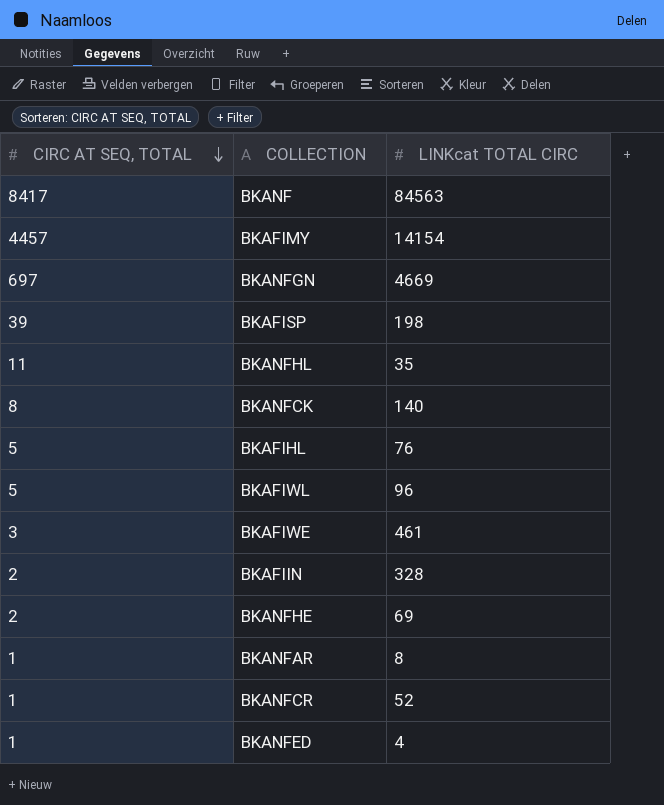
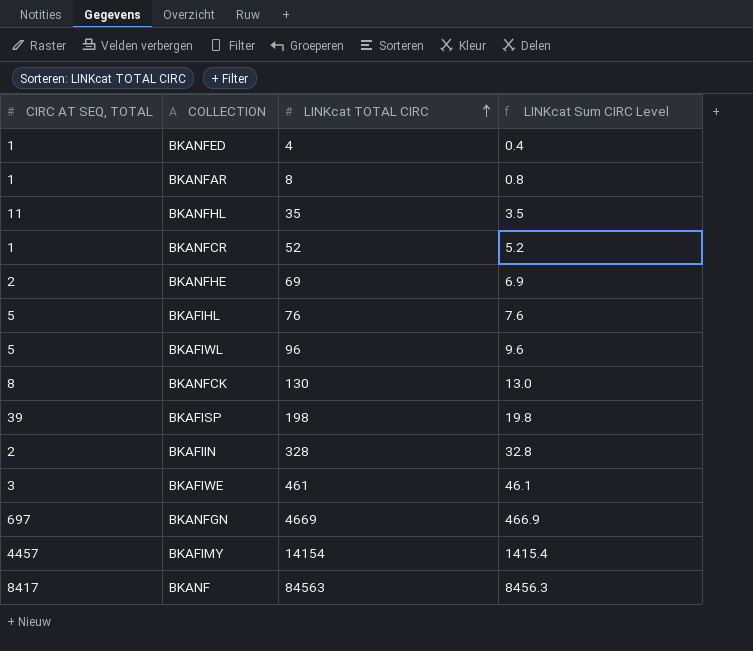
row order: CIRC AT SEQ, TOTAL descending -> LINKcat TOTAL CIRC ascending
column LINKcat Sum CIRC Level | formula: none -> [LINKcat TOTAL CIRC] * 0.1
BKANFCK | LINKcat TOTAL CIRC: 140 -> 130

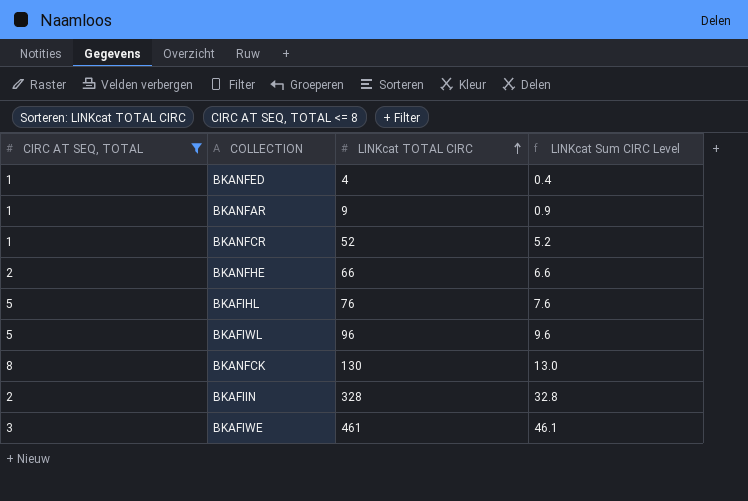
filter: none -> CIRC AT SEQ, TOTAL <= 8
BKANFAR | LINKcat TOTAL CIRC: 8 -> 9
BKANFAR | LINKcat Sum CIRC Level: 0.8 -> 0.9
BKANFHE | LINKcat TOTAL CIRC: 69 -> 66
BKANFHE | LINKcat Sum CIRC Level: 6.9 -> 6.6

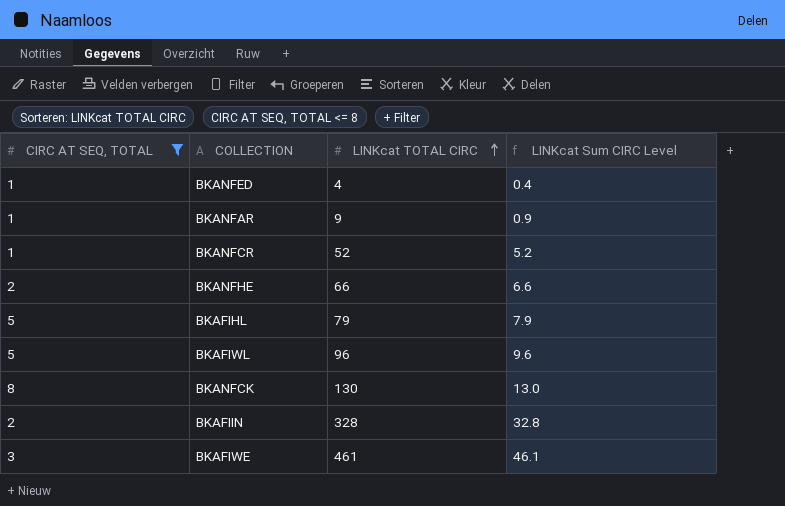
BKAFIHL | LINKcat TOTAL CIRC: 76 -> 79
BKAFIHL | LINKcat Sum CIRC Level: 7.6 -> 7.9

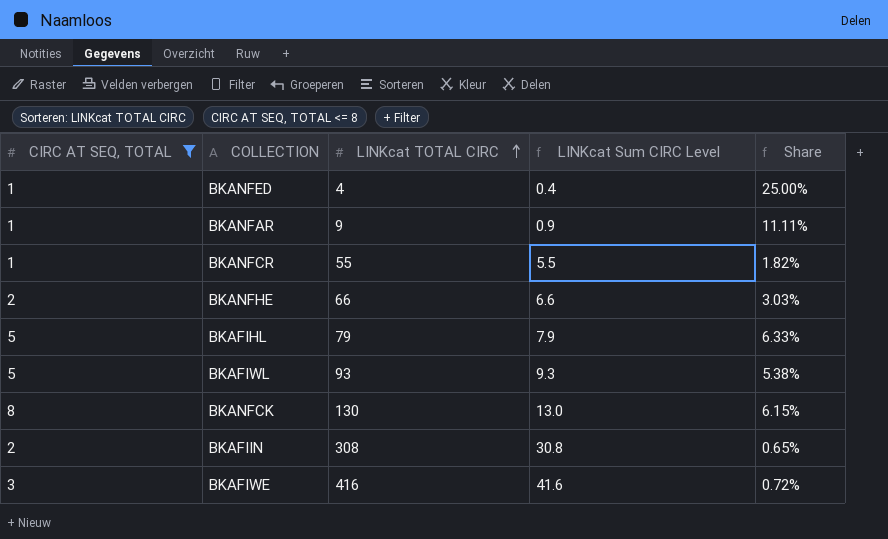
column Share | formula: none -> [CIRC AT SEQ, TOTAL] / [LINKcat TOTAL CIRC]
BKANFCR | LINKcat TOTAL CIRC: 52 -> 55
BKANFCR | LINKcat Sum CIRC Level: 5.2 -> 5.5
BKAFIWL | LINKcat TOTAL CIRC: 96 -> 93
BKAFIWL | LINKcat Sum CIRC Level: 9.6 -> 9.3
BKAFIIN | LINKcat TOTAL CIRC: 328 -> 308
BKAFIIN | LINKcat Sum CIRC Level: 32.8 -> 30.8
BKAFIWE | LINKcat TOTAL CIRC: 461 -> 416
BKAFIWE | LINKcat Sum CIRC Level: 46.1 -> 41.6

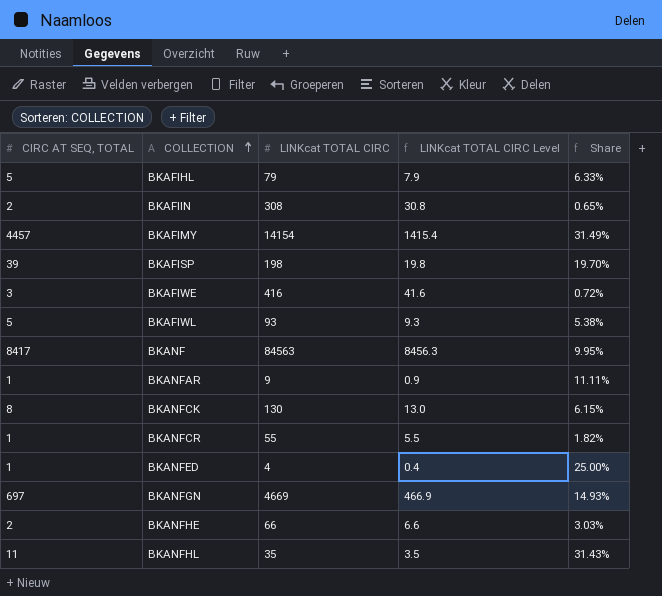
filter: CIRC AT SEQ, TOTAL <= 8 -> none
row order: LINKcat TOTAL CIRC ascending -> COLLECTION ascending
column name: LINKcat Sum CIRC Level -> LINKcat TOTAL CIRC Level

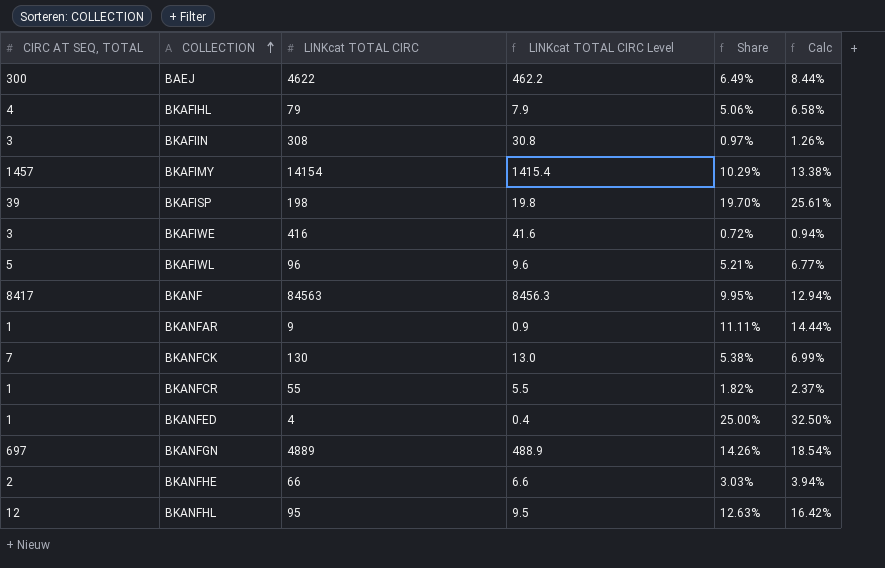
column Calc | formula: none -> [Share] * 1.3
row BAEJ: none -> 300 | 4622 | 462.2 | 6.49% | 8.44%
BKAFIHL | CIRC AT SEQ, TOTAL: 5 -> 4
BKAFIHL | Share: 6.33% -> 5.06%
BKAFIIN | CIRC AT SEQ, TOTAL: 2 -> 3
BKAFIIN | Share: 0.65% -> 0.97%
BKAFIMY | CIRC AT SEQ, TOTAL: 4457 -> 1457
BKAFIMY | Share: 31.49% -> 10.29%
BKAFIWL | LINKcat TOTAL CIRC: 93 -> 96
BKAFIWL | LINKcat TOTAL CIRC Level: 9.3 -> 9.6
BKAFIWL | Share: 5.38% -> 5.21%
BKANFCK | CIRC AT SEQ, TOTAL: 8 -> 7
BKANFCK | Share: 6.15% -> 5.38%
BKANFGN | LINKcat TOTAL CIRC: 4669 -> 4889
BKANFGN | LINKcat TOTAL CIRC Level: 466.9 -> 488.9
BKANFGN | Share: 14.93% -> 14.26%
BKANFHL | CIRC AT SEQ, TOTAL: 11 -> 12
BKANFHL | LINKcat TOTAL CIRC: 35 -> 95
BKANFHL | LINKcat TOTAL CIRC Level: 3.5 -> 9.5
BKANFHL | Share: 31.43% -> 12.63%

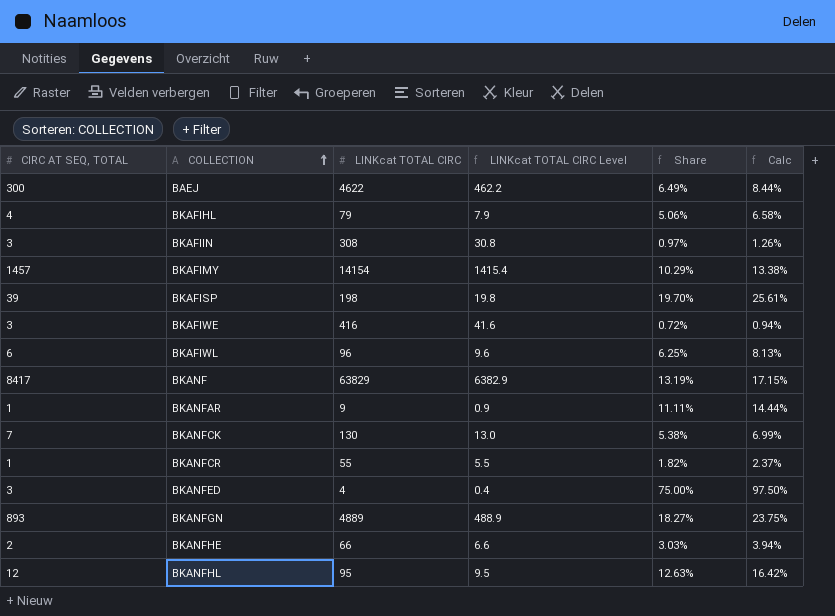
BKAFIWL | CIRC AT SEQ, TOTAL: 5 -> 6
BKAFIWL | Share: 5.21% -> 6.25%
BKAFIWL | Calc: 6.77% -> 8.13%
BKANF | LINKcat TOTAL CIRC: 84563 -> 63829
BKANF | LINKcat TOTAL CIRC Level: 8456.3 -> 6382.9
BKANF | Share: 9.95% -> 13.19%
BKANF | Calc: 12.94% -> 17.15%
BKANFED | CIRC AT SEQ, TOTAL: 1 -> 3
BKANFED | Share: 25.00% -> 75.00%
BKANFED | Calc: 32.50% -> 97.50%
BKANFGN | CIRC AT SEQ, TOTAL: 697 -> 893
BKANFGN | Share: 14.26% -> 18.27%
BKANFGN | Calc: 18.54% -> 23.75%

